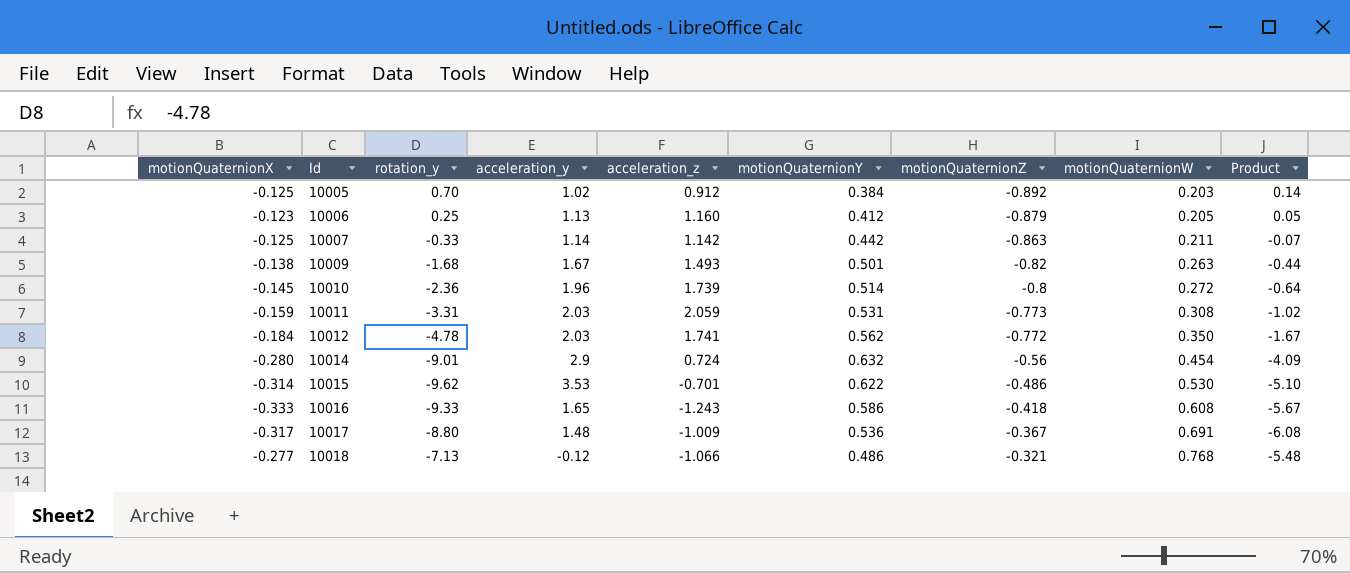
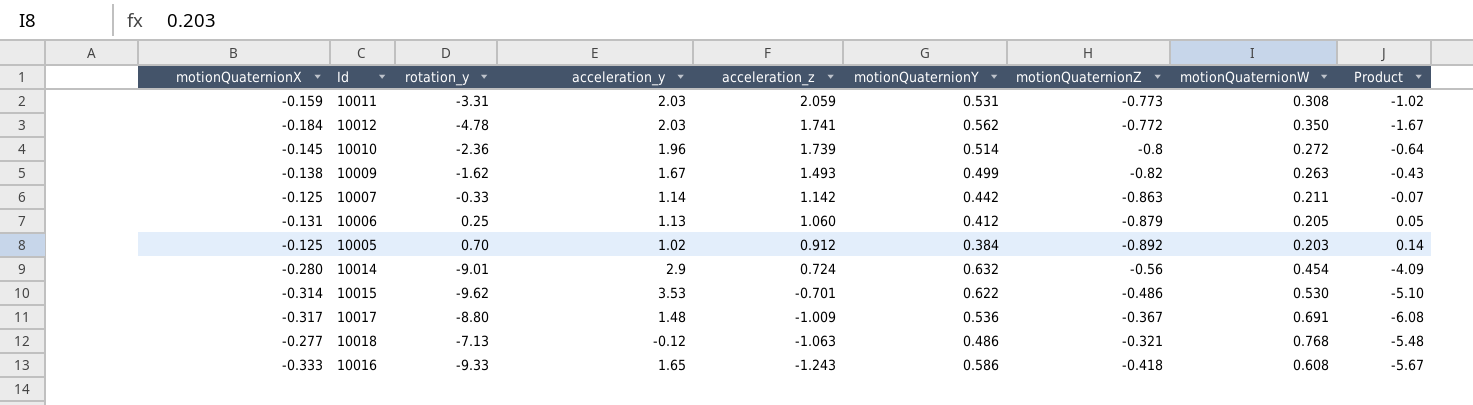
row order: Id ascending -> acceleration_z descending
10009 | rotation_y: -1.68 -> -1.62
10009 | motionQuaternionY: 0.501 -> 0.499
10009 | Product: -0.44 -> -0.43
10006 | motionQuaternionX: -0.123 -> -0.131
10006 | acceleration_z: 1.160 -> 1.060
10018 | acceleration_z: -1.066 -> -1.063

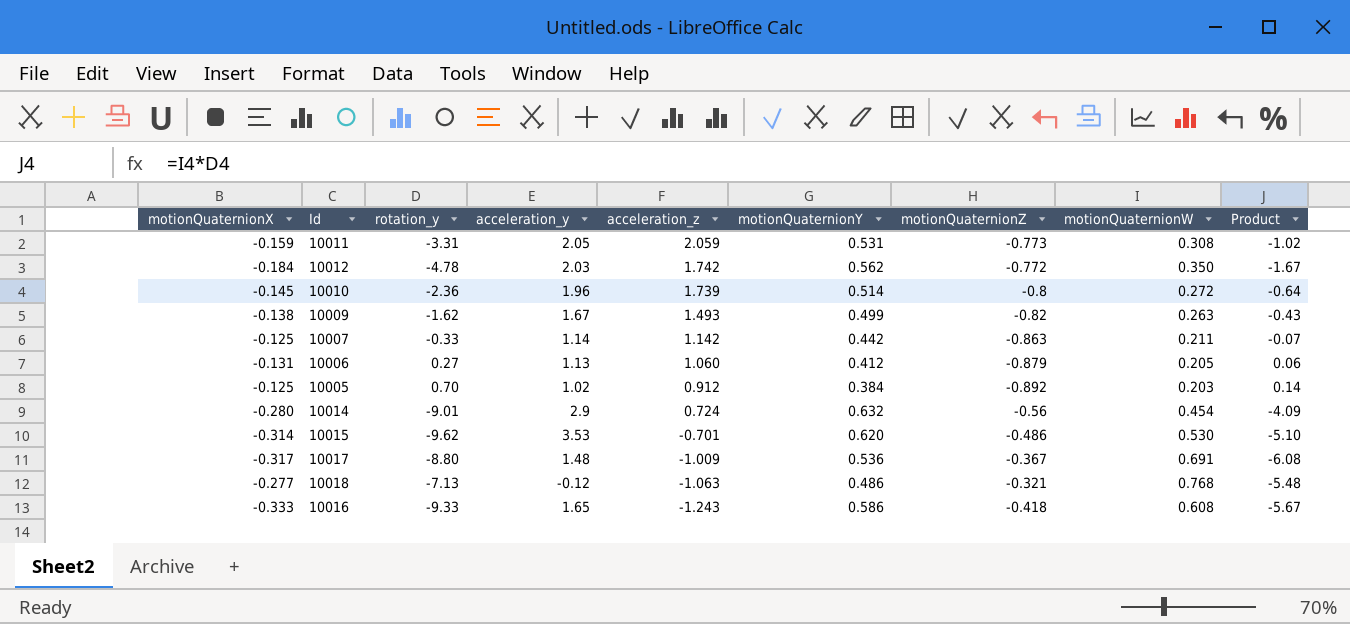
10011 | acceleration_y: 2.03 -> 2.05
10012 | acceleration_z: 1.741 -> 1.742
10006 | rotation_y: 0.25 -> 0.27
10006 | Product: 0.05 -> 0.06
10015 | motionQuaternionY: 0.622 -> 0.620

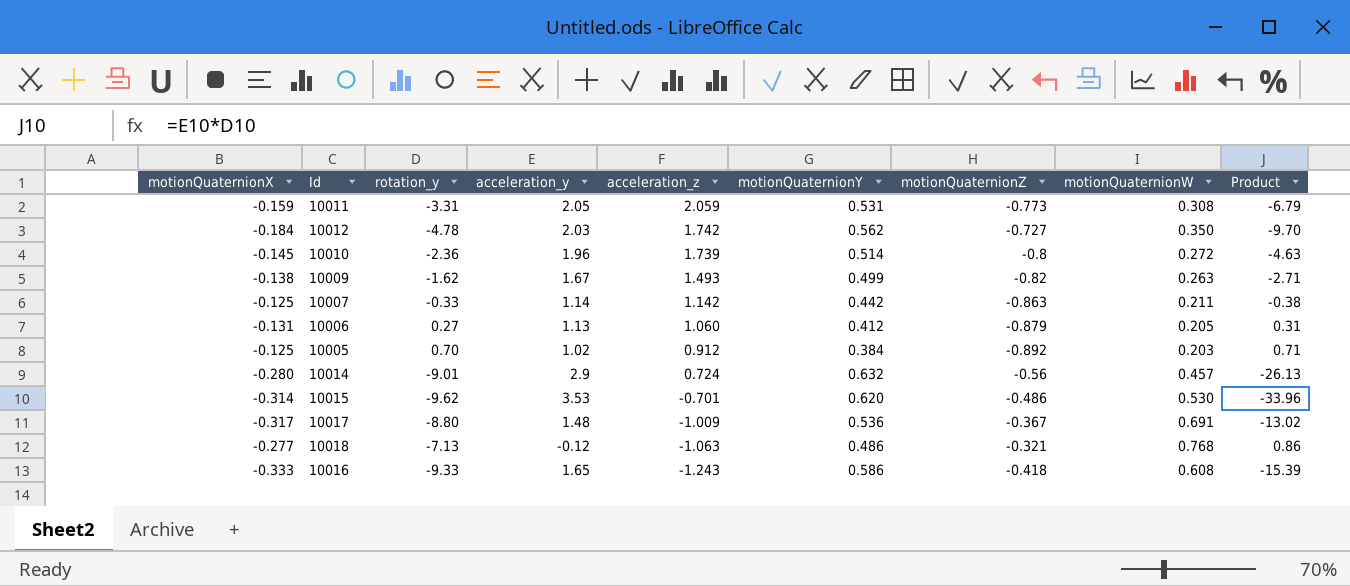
column Product | formula: [rotation_y] * [motionQuaternionW] -> [rotation_y] * [acceleration_y]
10012 | motionQuaternionZ: -0.772 -> -0.727
10014 | motionQuaternionW: 0.454 -> 0.457

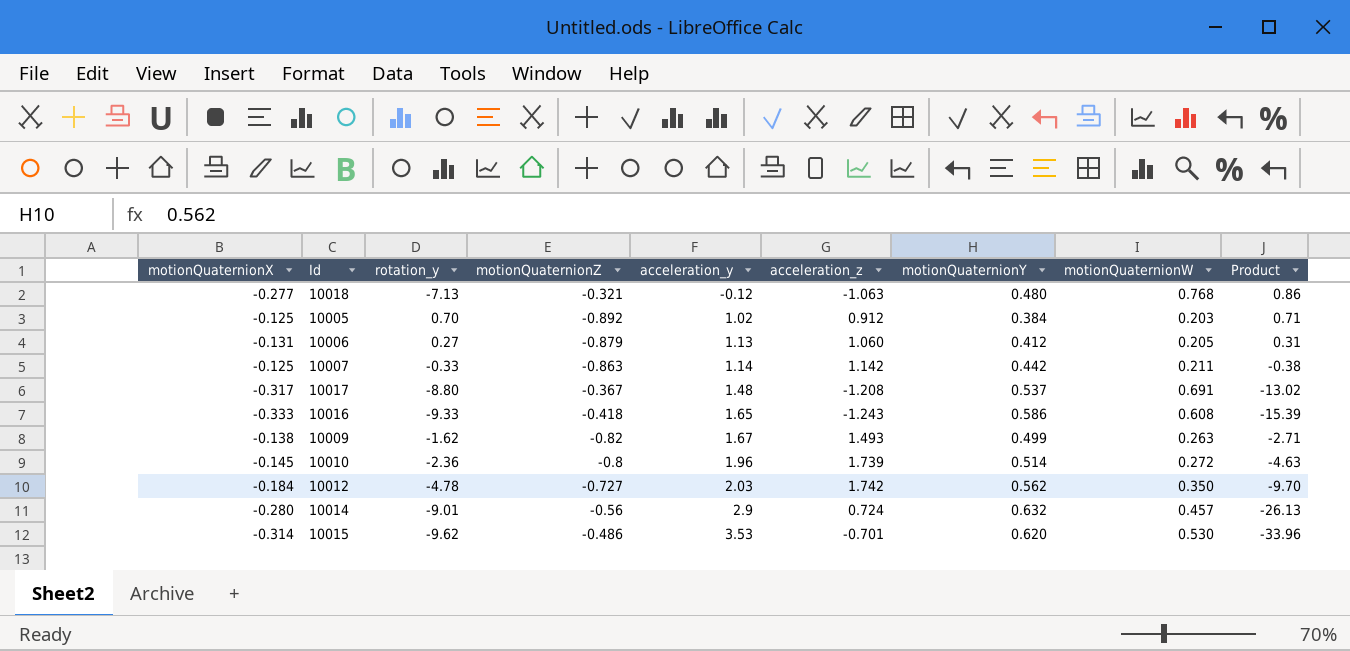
row order: acceleration_z descending -> acceleration_y ascending
column motionQuaternionZ | position: 7 -> 4
row 10011: -0.159 | -3.31 | 2.05 | 2.059 | 0.531 | -0.773 | 0.308 | -6.79 -> none
10018 | motionQuaternionY: 0.486 -> 0.480
10017 | acceleration_z: -1.009 -> -1.208
10017 | motionQuaternionY: 0.536 -> 0.537

